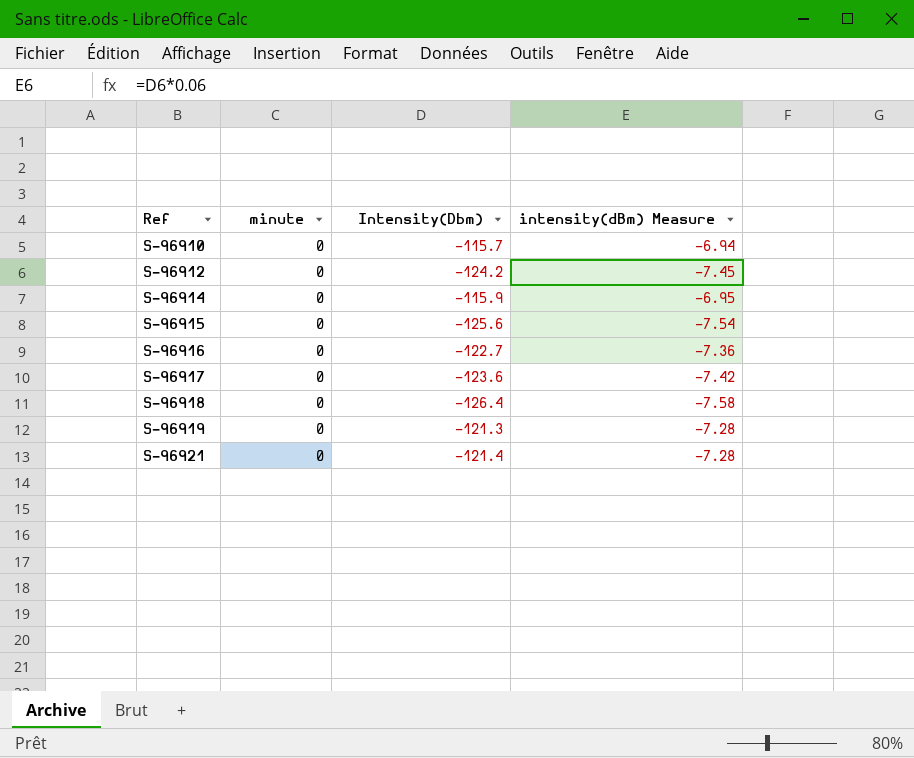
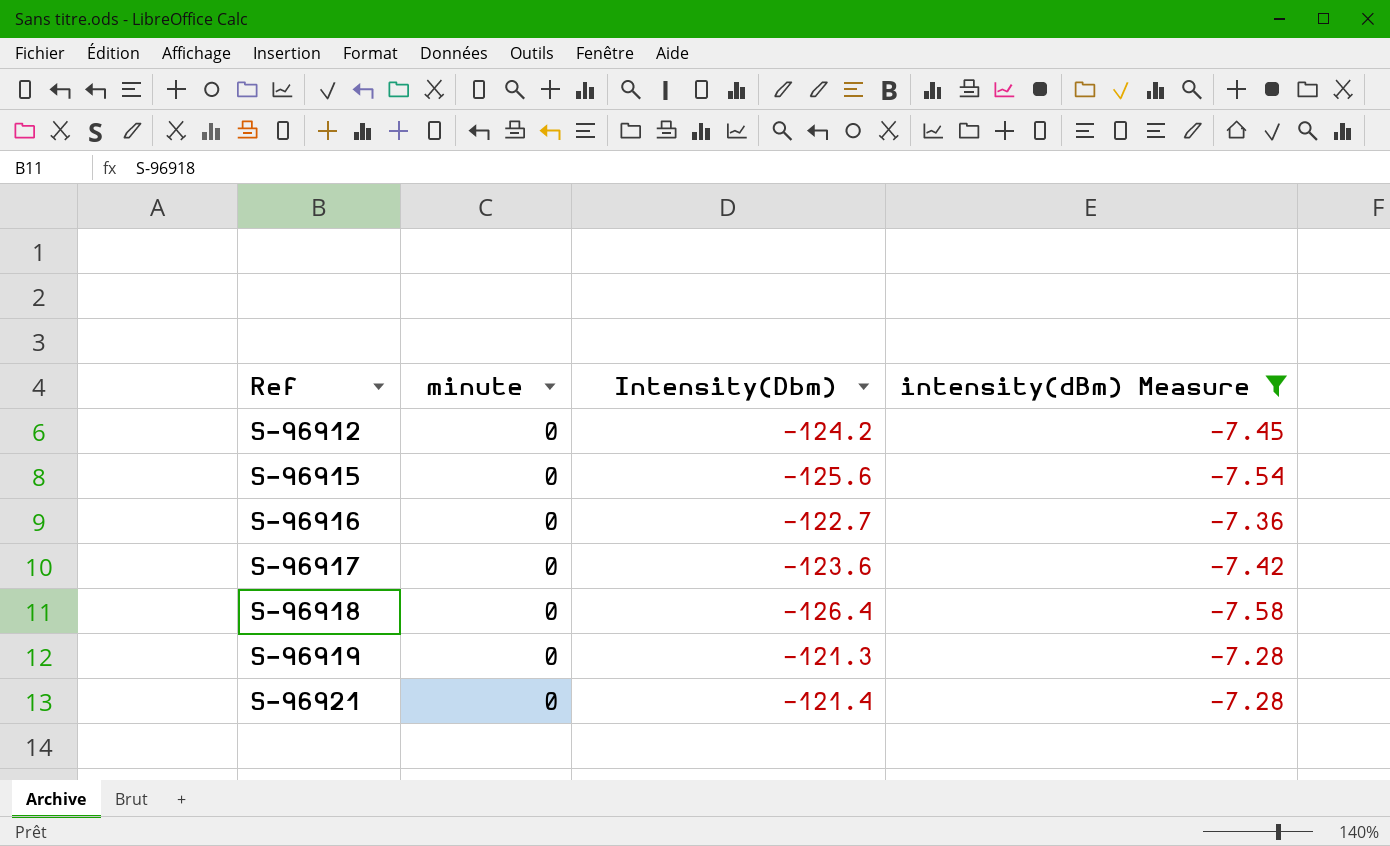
filter: none -> intensity(dBm) Measure <= -7.28

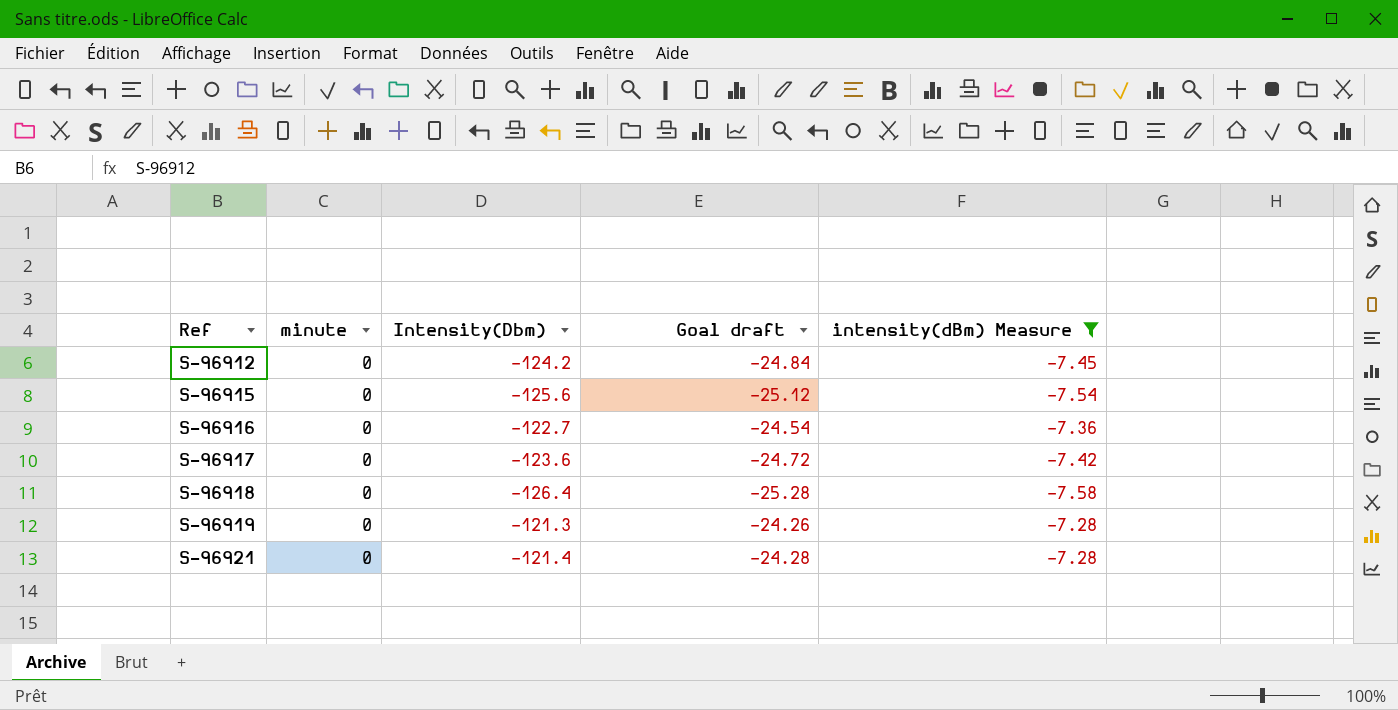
column Goal draft | formula: none -> [Intensity(Dbm)] * 0.2

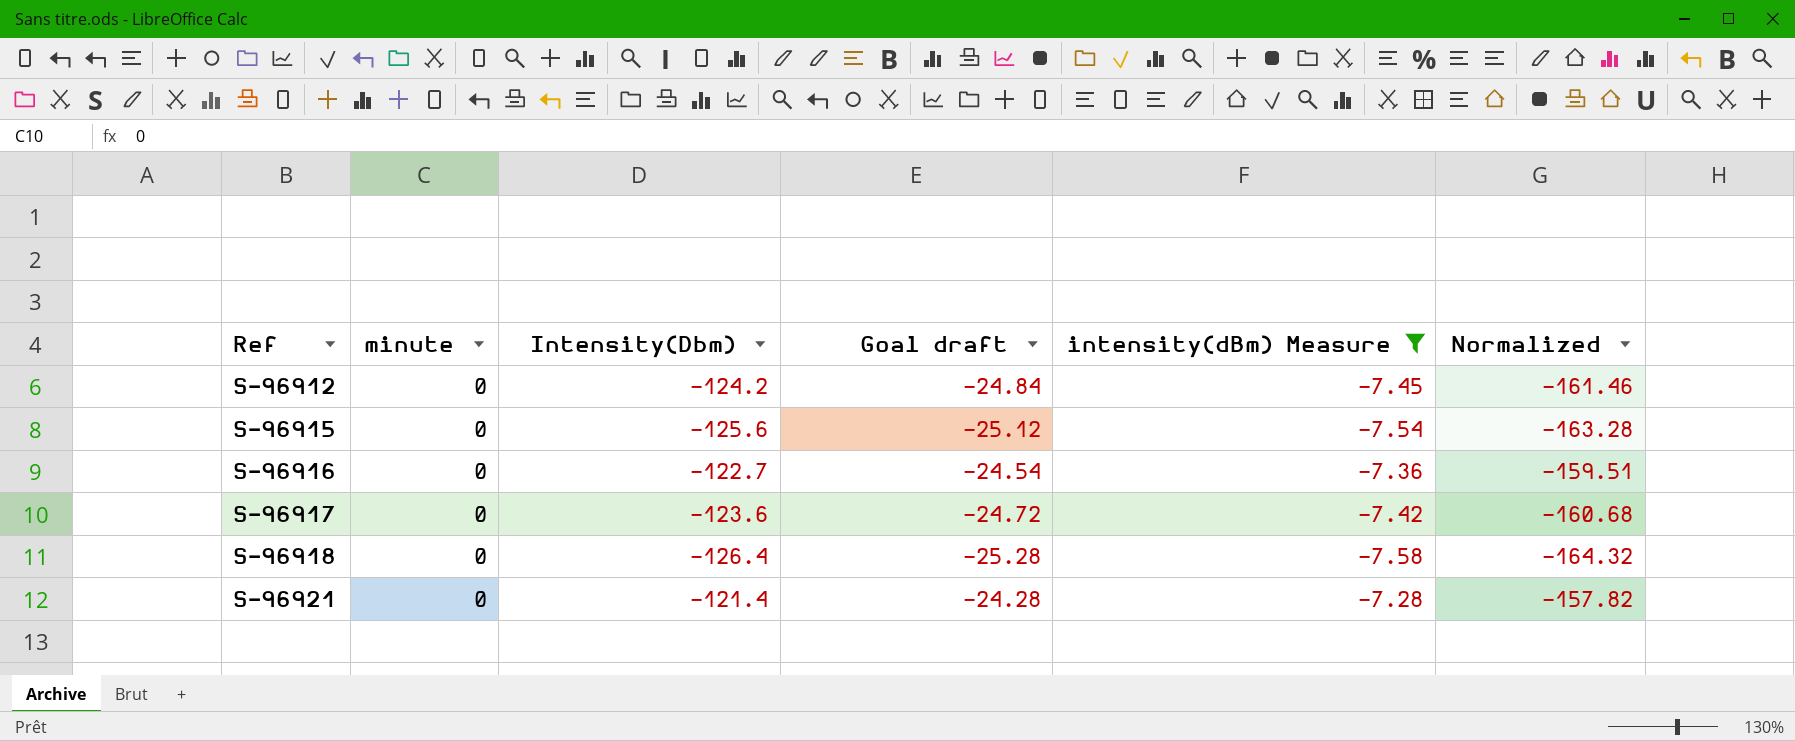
column Normalized | formula: none -> [Intensity(Dbm)] * 1.3
row S-96919: 0 | -121.3 | -24.26 | -7.28 -> none

